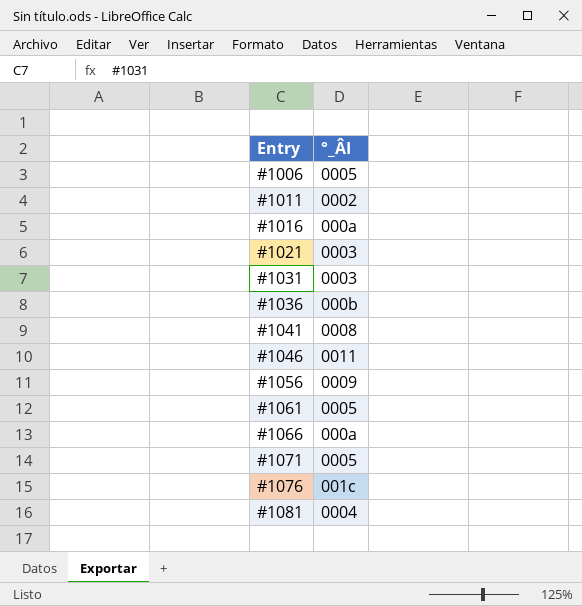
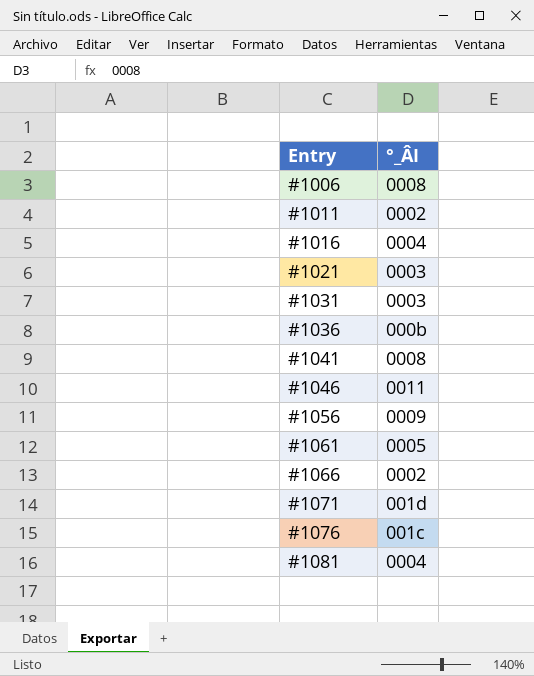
#1006 | °_ÂI: 0005 -> 0008
#1016 | °_ÂI: 000a -> 0004
#1066 | °_ÂI: 000a -> 0002
#1071 | °_ÂI: 0005 -> 001d

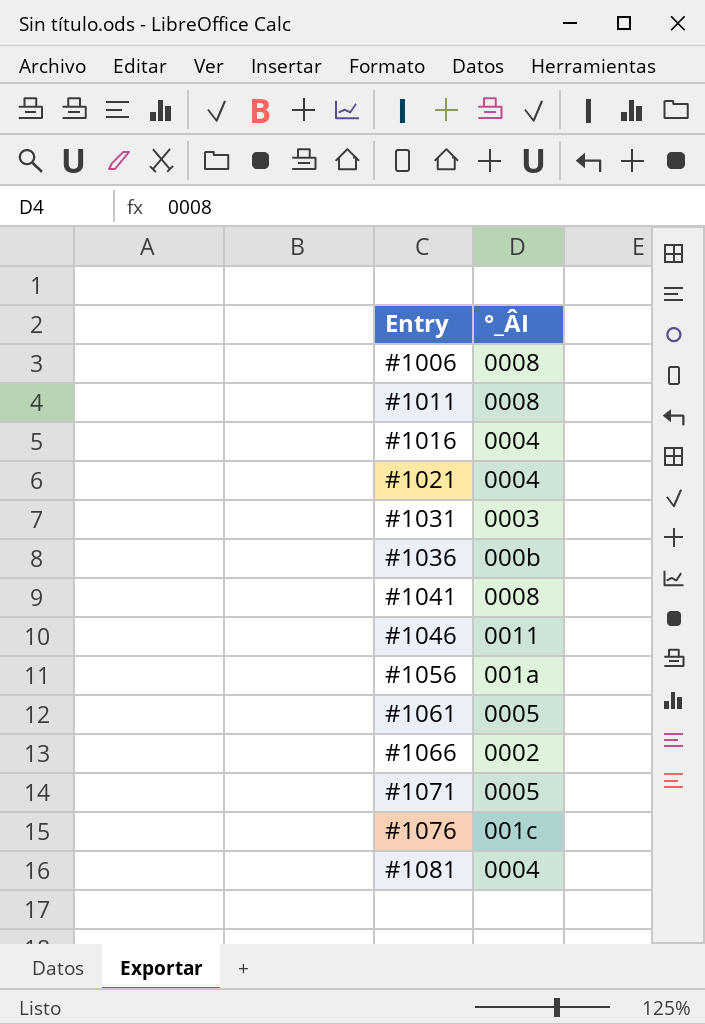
#1011 | °_ÂI: 0002 -> 0008
#1021 | °_ÂI: 0003 -> 0004
#1056 | °_ÂI: 0009 -> 001a
#1071 | °_ÂI: 001d -> 0005

